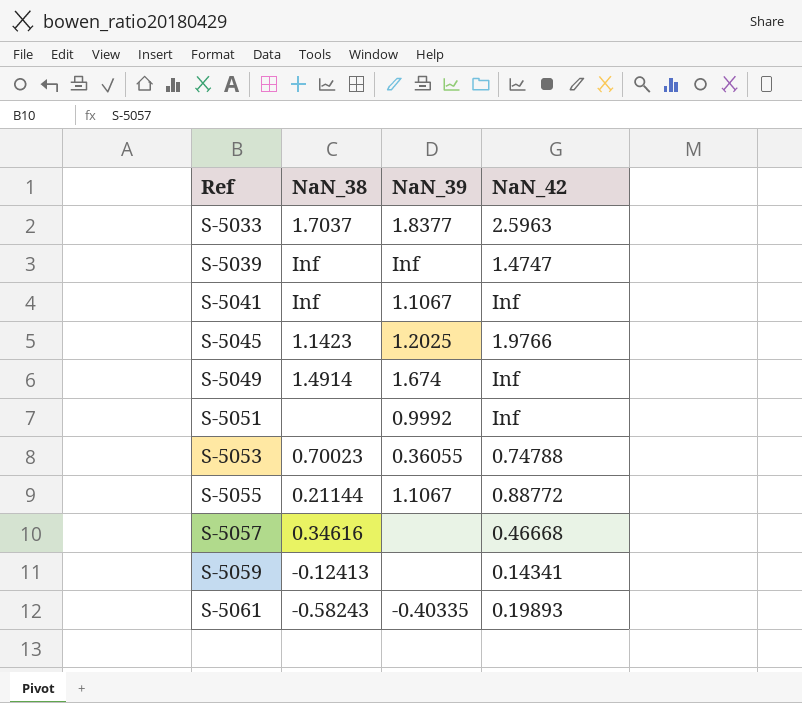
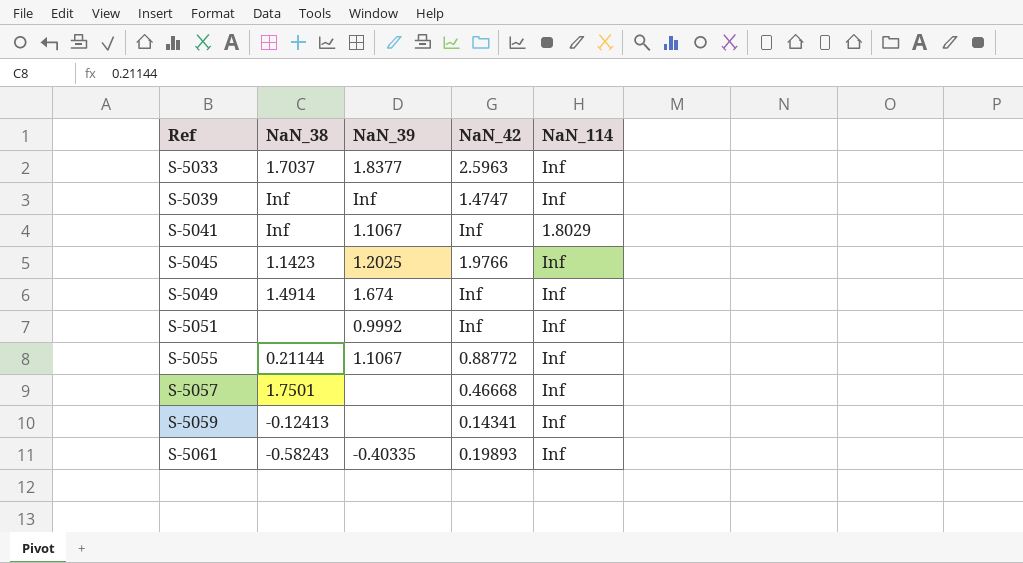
column NaN_114 | position: none -> 5
row S-5053: 0.70023 | 0.36055 | 0.74788 -> none
S-5057 | NaN_38: 0.34616 -> 1.7501

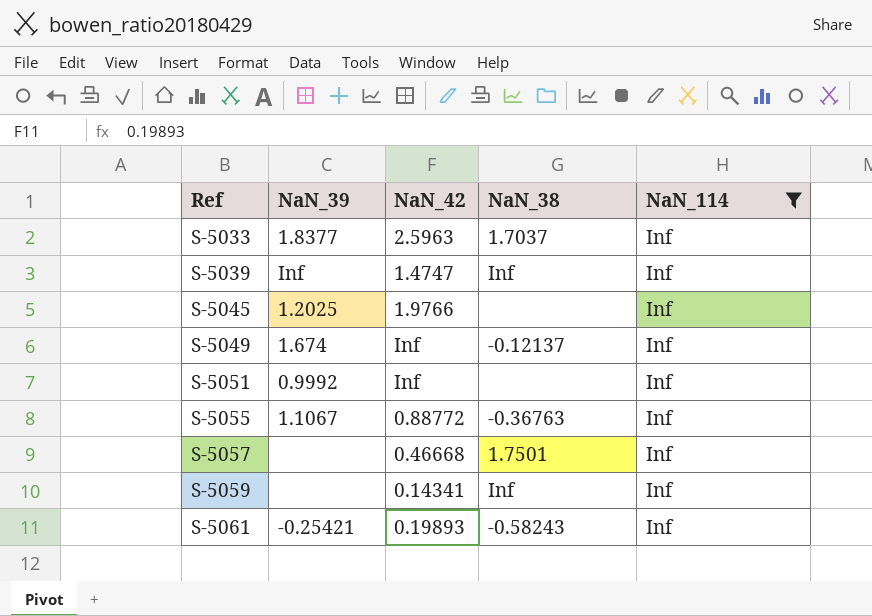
filter: none -> NaN_114 = Inf
column NaN_38 | position: 2 -> 4
S-5045 | NaN_38: 1.1423 -> none
S-5049 | NaN_38: 1.4914 -> -0.12137
S-5055 | NaN_38: 0.21144 -> -0.36763
S-5059 | NaN_38: -0.12413 -> Inf
S-5061 | NaN_39: -0.40335 -> -0.25421

